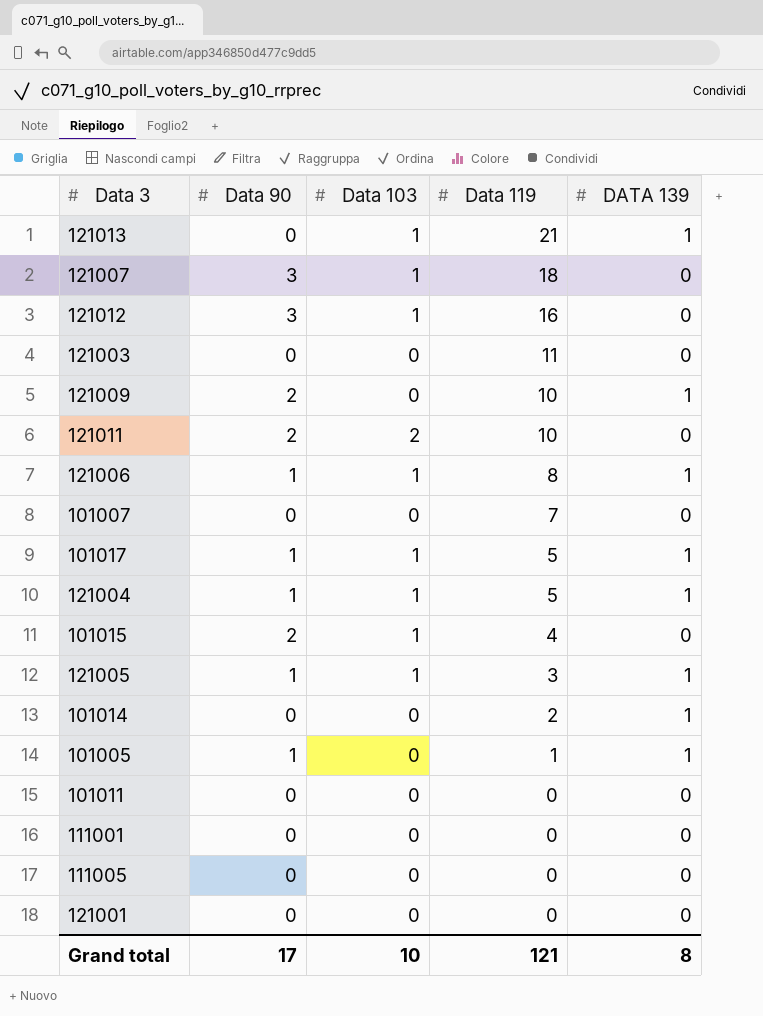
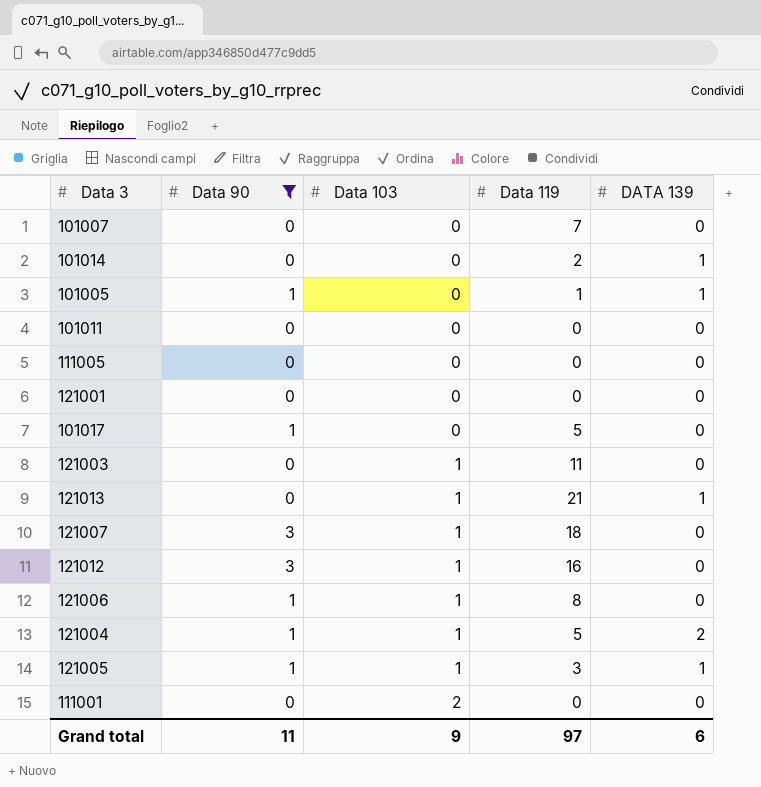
filter: none -> Data 90 != 2
row order: Data 119 descending -> Data 103 ascending
101017 | Data 103: 1 -> 0
101017 | DATA 139: 1 -> 0
121003 | Data 103: 0 -> 1
121006 | DATA 139: 1 -> 0
121004 | DATA 139: 1 -> 2
111001 | Data 103: 0 -> 2
Grand total | Data 90: 17 -> 11
Grand total | Data 103: 10 -> 9
Grand total | Data 119: 121 -> 97
Grand total | DATA 139: 8 -> 6

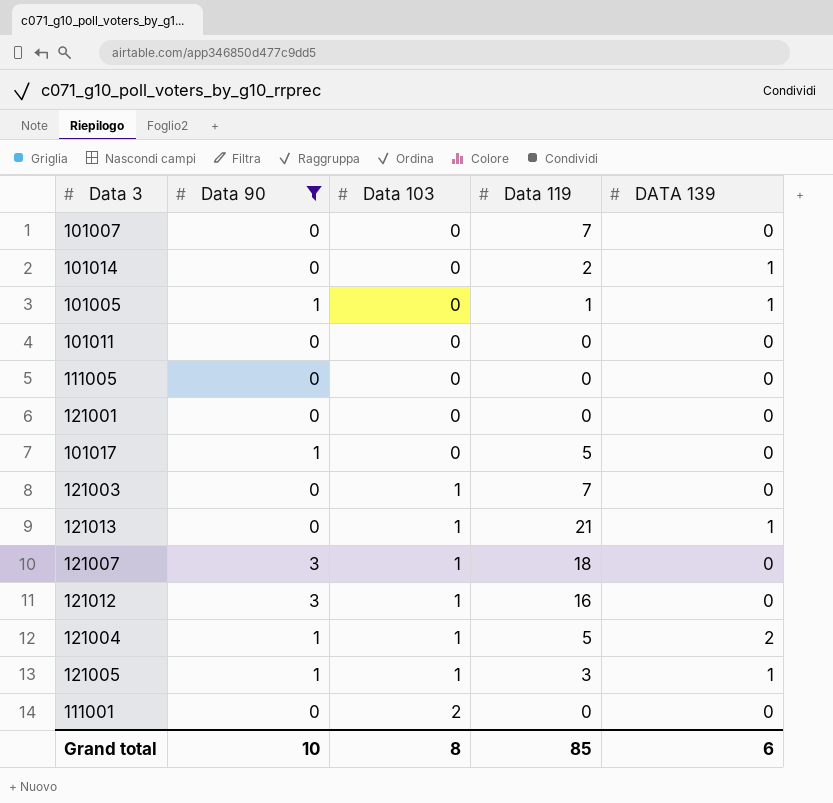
row 121006: 1 | 1 | 8 | 0 -> none
121003 | Data 119: 11 -> 7
Grand total | Data 90: 11 -> 10
Grand total | Data 103: 9 -> 8
Grand total | Data 119: 97 -> 85

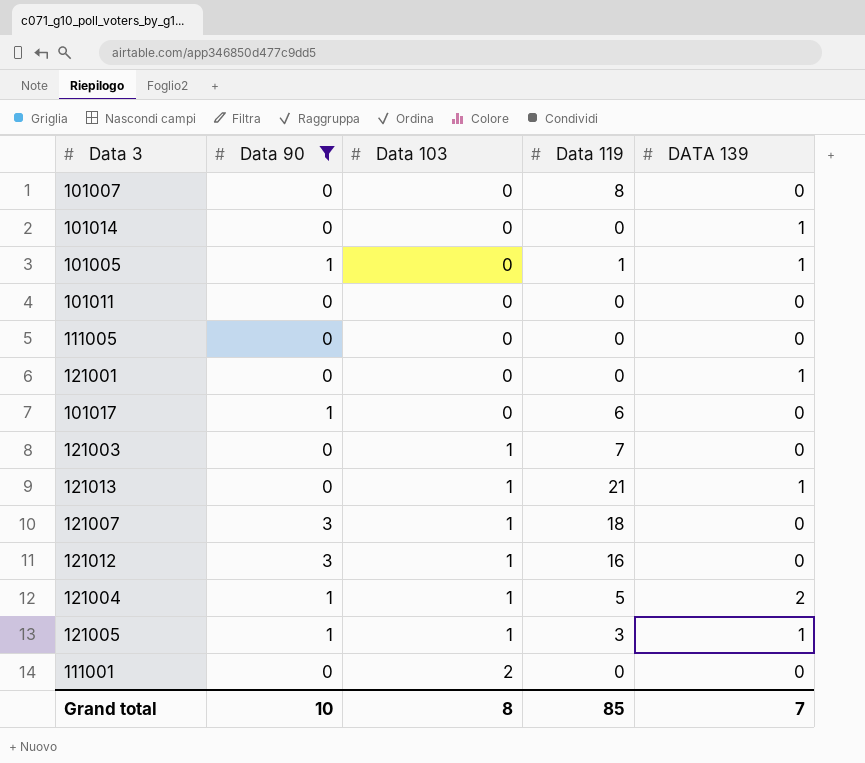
101007 | Data 119: 7 -> 8
101014 | Data 119: 2 -> 0
121001 | DATA 139: 0 -> 1
101017 | Data 119: 5 -> 6
Grand total | DATA 139: 6 -> 7

